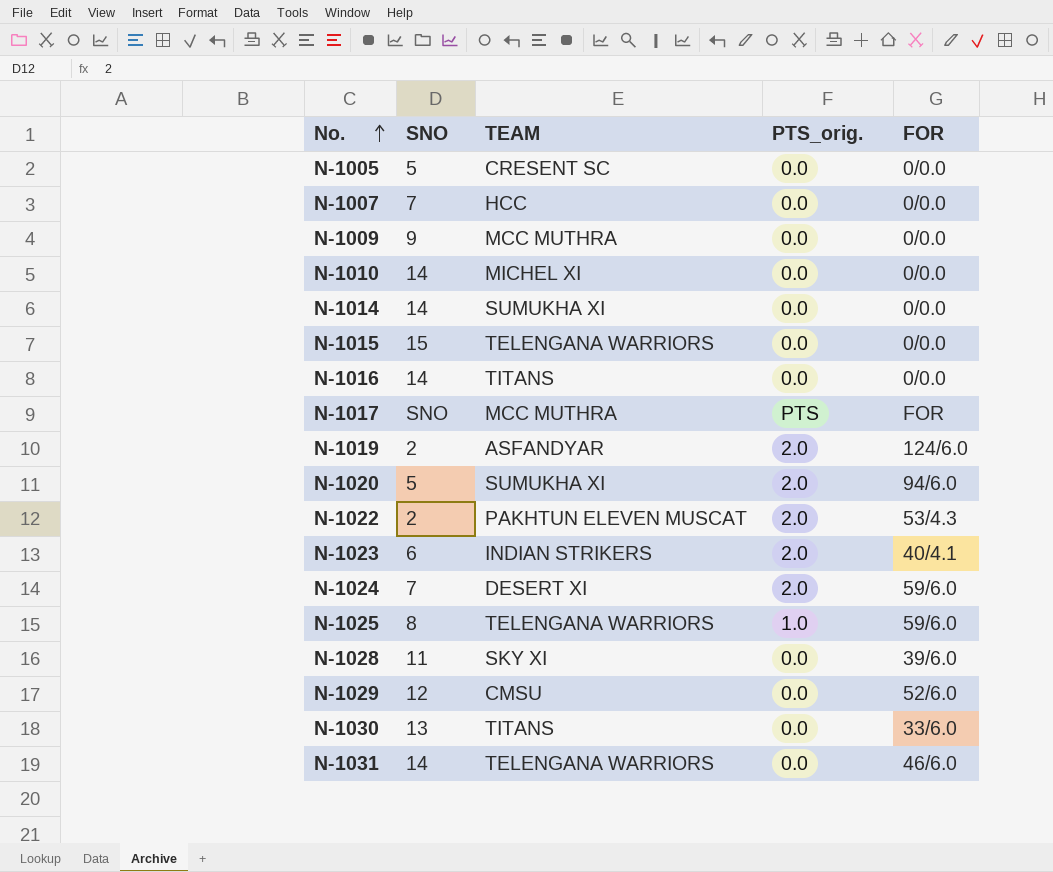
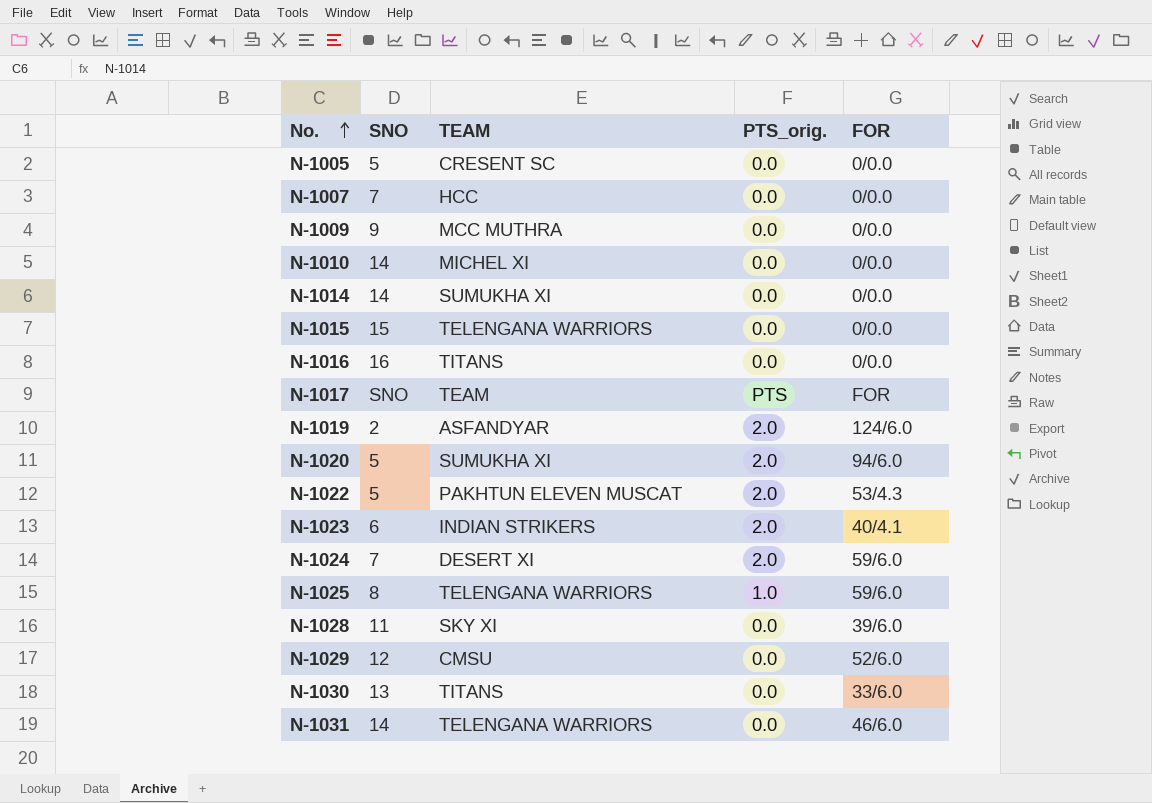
N-1016 | SNO: 14 -> 16
N-1017 | TEAM: MCC MUTHRA -> TEAM
N-1022 | SNO: 2 -> 5

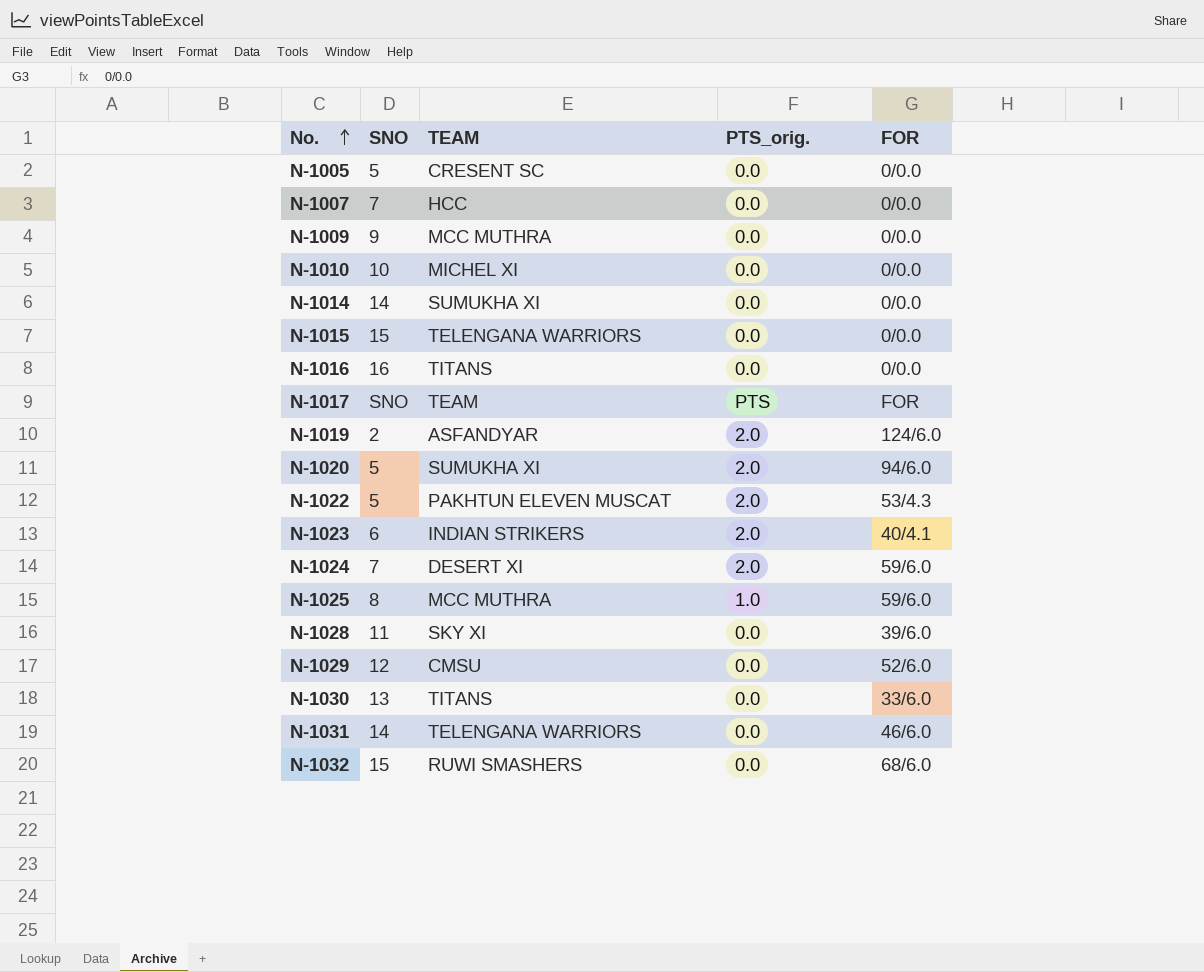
N-1010 | SNO: 14 -> 10
N-1025 | TEAM: TELENGANA WARRIORS -> MCC MUTHRA
row N-1032: none -> 15 | RUWI SMASHERS | 0.0 | 68/6.0

